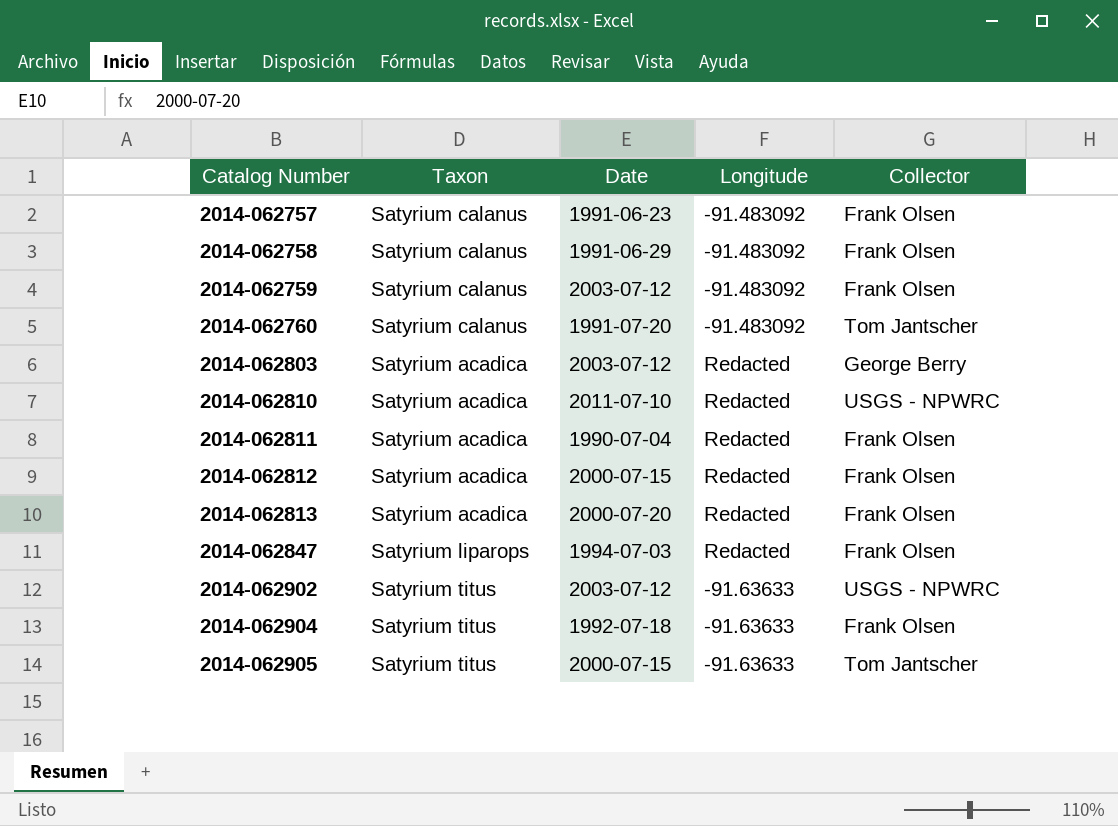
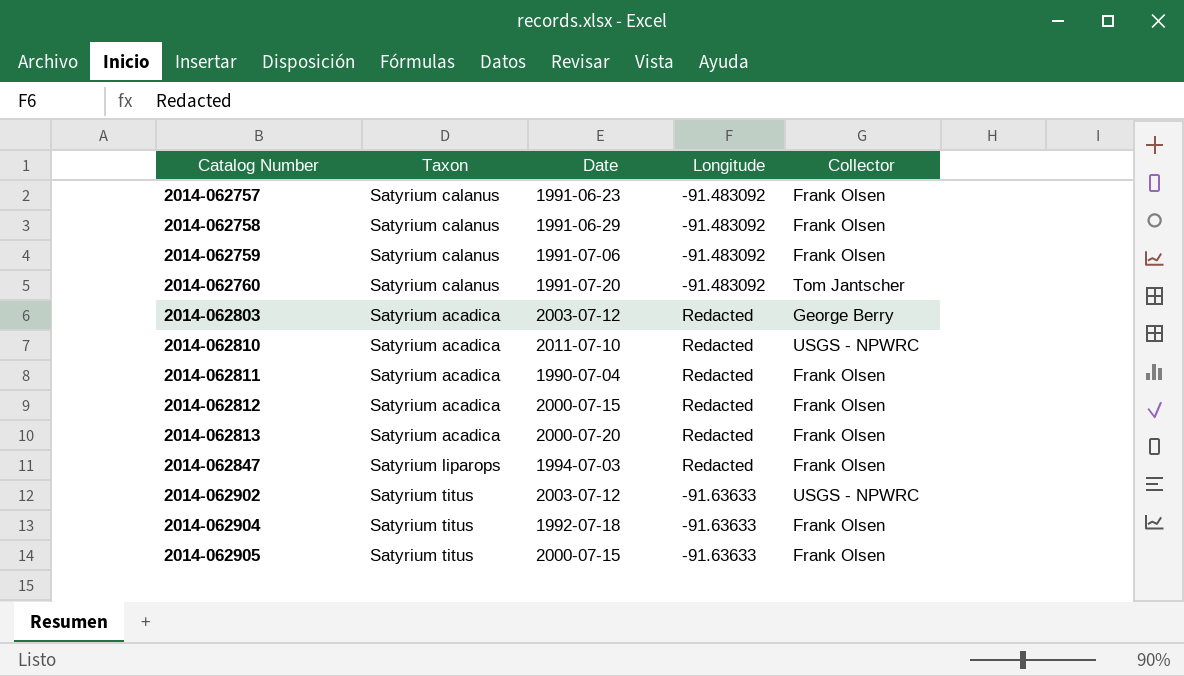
2014-062759 | Date: 2003-07-12 -> 1991-07-06
2014-062905 | Collector: Tom Jantscher -> Frank Olsen

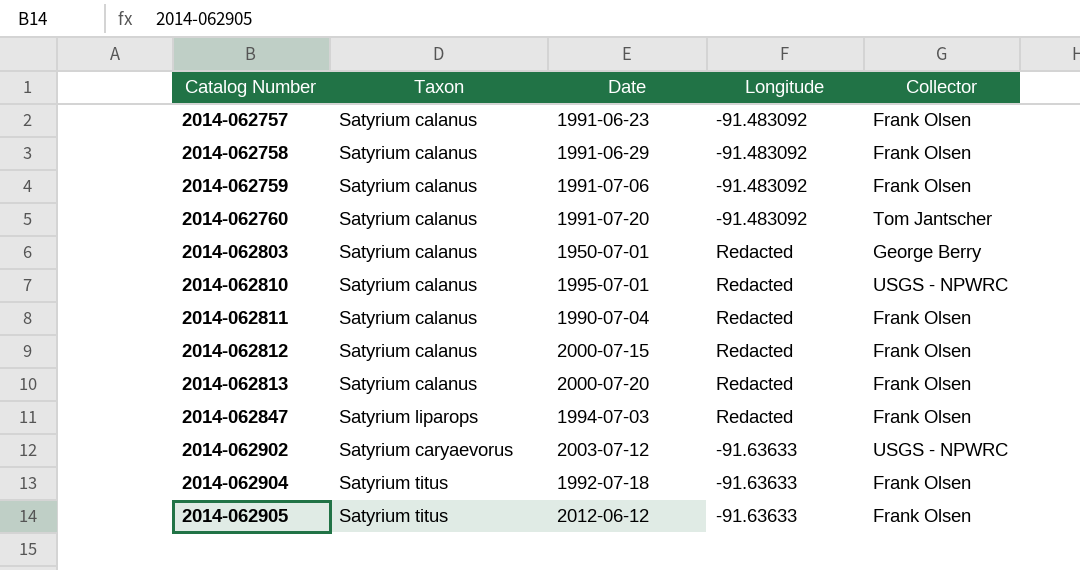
2014-062803 | Taxon: Satyrium acadica -> Satyrium calanus
2014-062803 | Date: 2003-07-12 -> 1950-07-01
2014-062810 | Taxon: Satyrium acadica -> Satyrium calanus
2014-062810 | Date: 2011-07-10 -> 1995-07-01
2014-062811 | Taxon: Satyrium acadica -> Satyrium calanus
2014-062812 | Taxon: Satyrium acadica -> Satyrium calanus
2014-062813 | Taxon: Satyrium acadica -> Satyrium calanus
2014-062902 | Taxon: Satyrium titus -> Satyrium caryaevorus
2014-062905 | Date: 2000-07-15 -> 2012-06-12

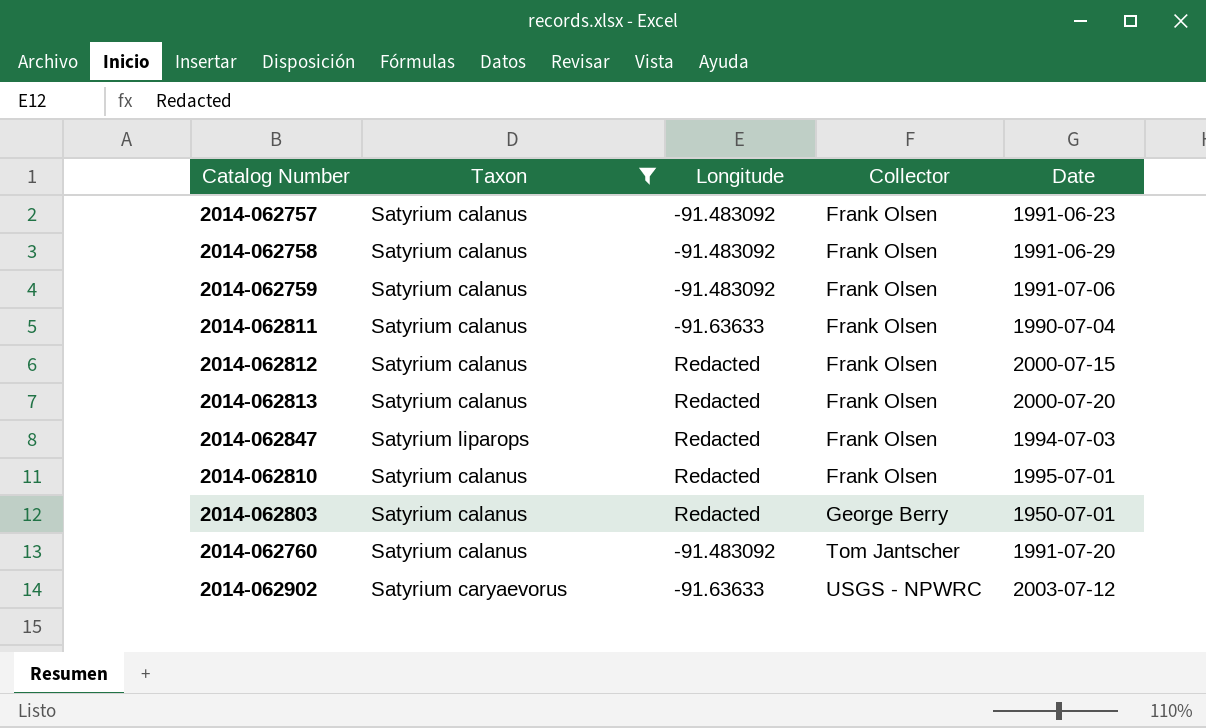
filter: none -> Taxon != Satyrium titus
row order: Catalog Number ascending -> Collector ascending
column Date | position: 3 -> 5
2014-062811 | Longitude: Redacted -> -91.63633
2014-062810 | Collector: USGS - NPWRC -> Frank Olsen

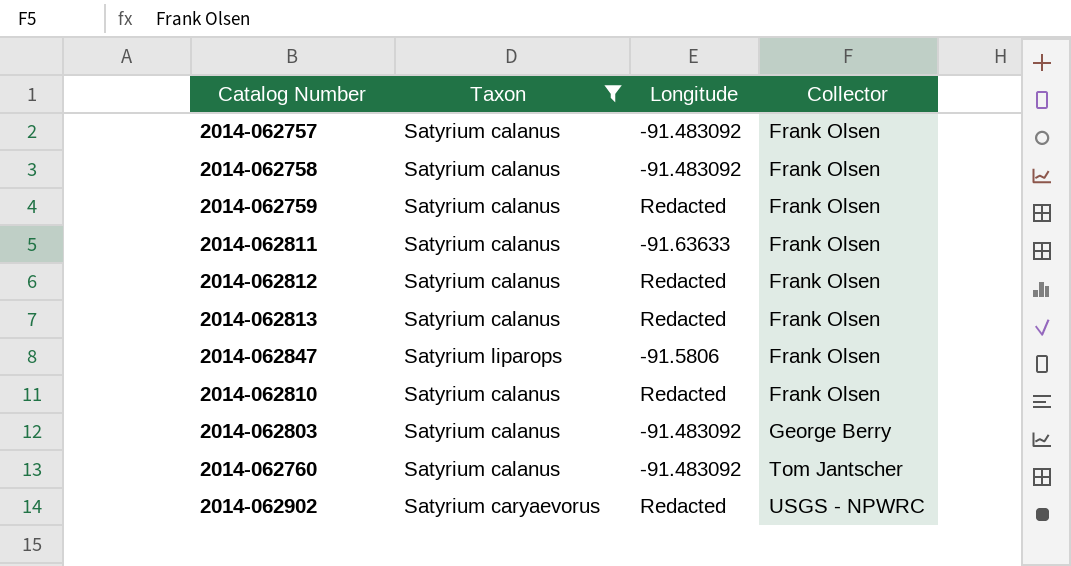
column Date | position: 5 -> none
2014-062759 | Longitude: -91.483092 -> Redacted
2014-062847 | Longitude: Redacted -> -91.5806
2014-062803 | Longitude: Redacted -> -91.483092
2014-062902 | Longitude: -91.63633 -> Redacted

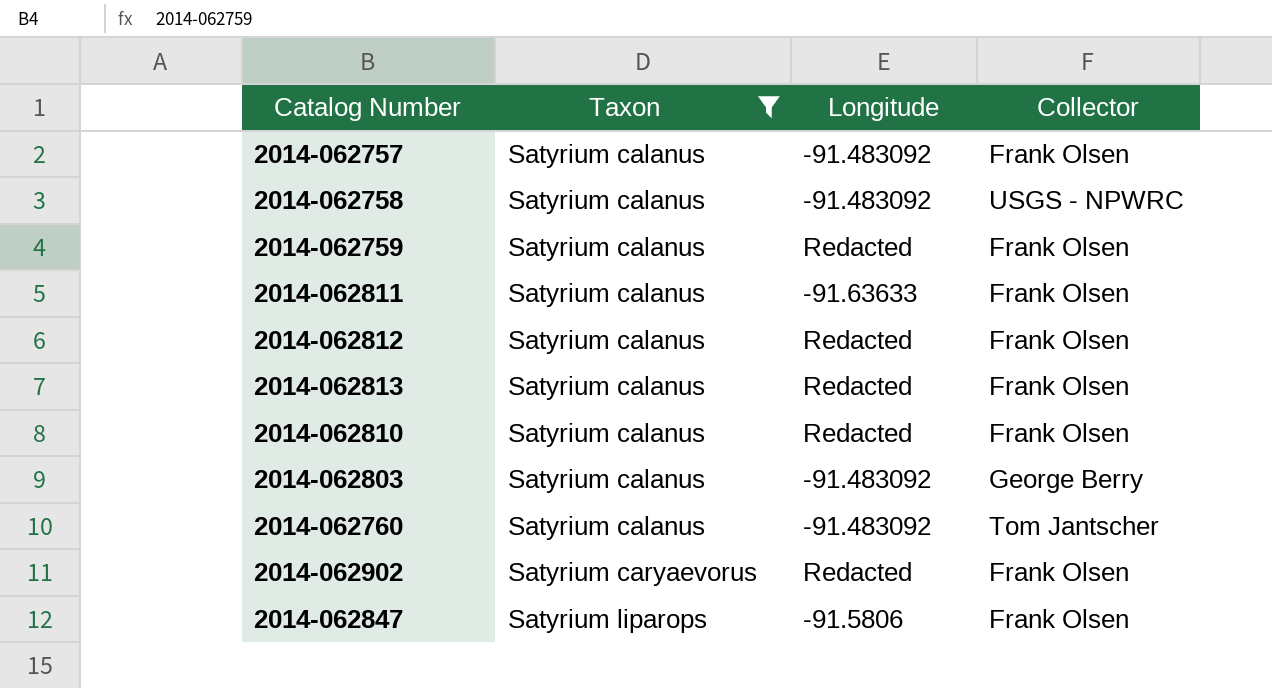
row order: Collector ascending -> Taxon ascending
2014-062758 | Collector: Frank Olsen -> USGS - NPWRC
2014-062902 | Collector: USGS - NPWRC -> Frank Olsen

